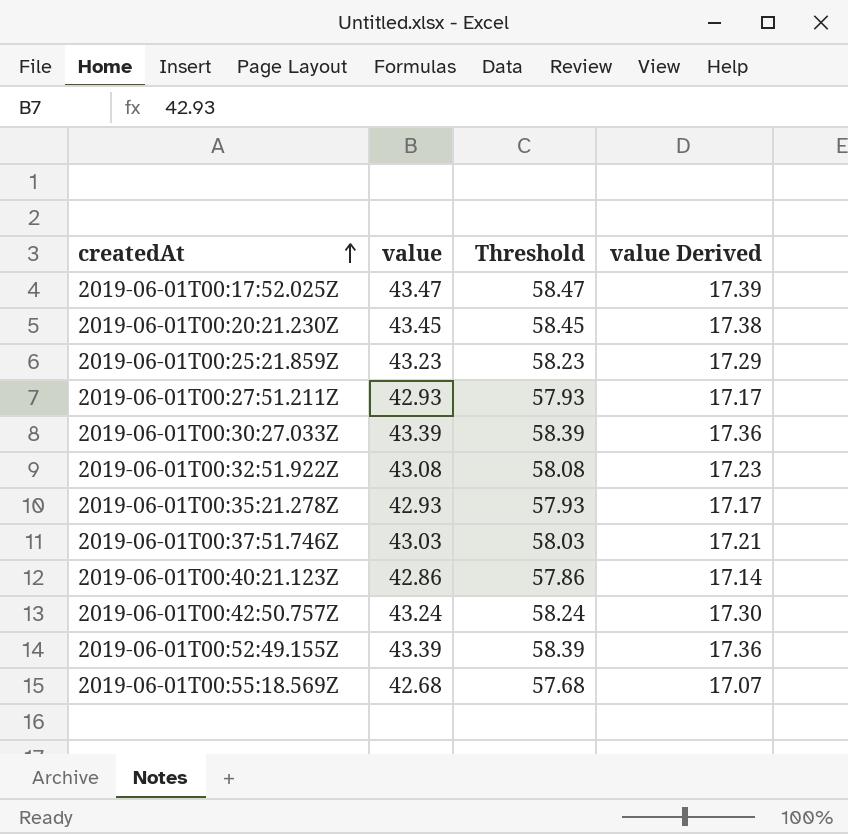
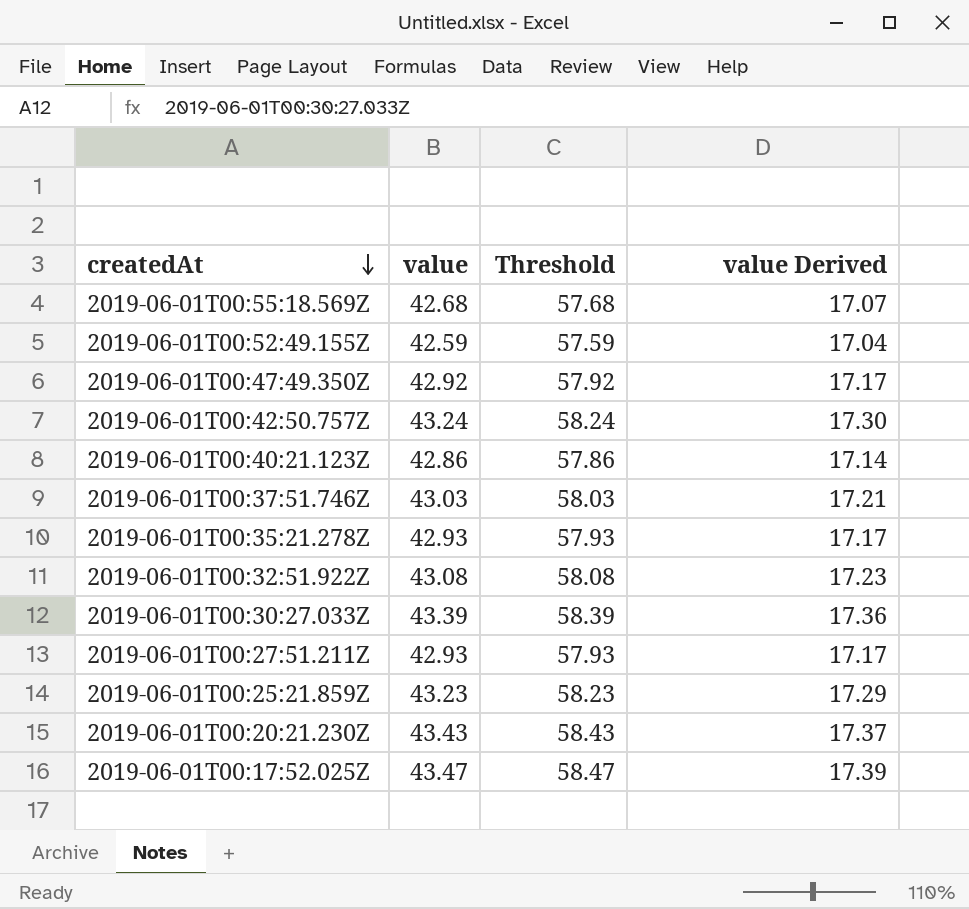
row order: createdAt ascending -> createdAt descending
2019-06-01T00:52:49.155Z | value: 43.39 -> 42.59
2019-06-01T00:52:49.155Z | Threshold: 58.39 -> 57.59
2019-06-01T00:52:49.155Z | value Derived: 17.36 -> 17.04
row 2019-06-01T00:47:49.350Z: none -> 42.92 | 57.92 | 17.17
2019-06-01T00:20:21.230Z | value: 43.45 -> 43.43
2019-06-01T00:20:21.230Z | Threshold: 58.45 -> 58.43
2019-06-01T00:20:21.230Z | value Derived: 17.38 -> 17.37

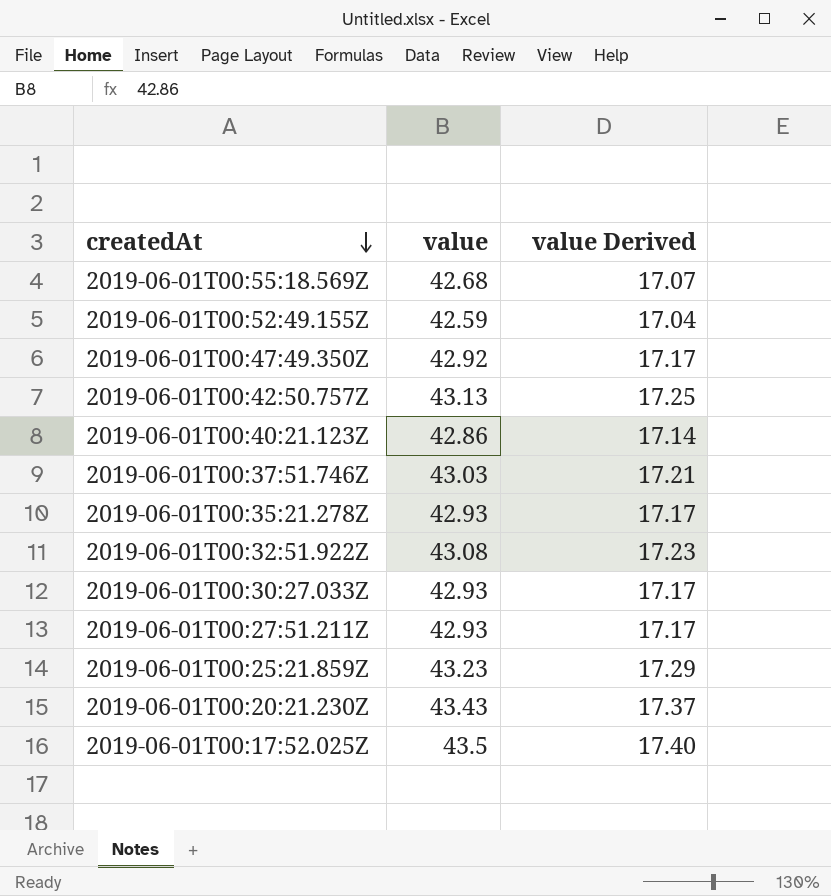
column Threshold | formula: [value] + 15 -> none
2019-06-01T00:42:50.757Z | value: 43.24 -> 43.13
2019-06-01T00:42:50.757Z | value Derived: 17.30 -> 17.25
2019-06-01T00:30:27.033Z | value: 43.39 -> 42.93
2019-06-01T00:30:27.033Z | value Derived: 17.36 -> 17.17
2019-06-01T00:17:52.025Z | value: 43.47 -> 43.5
2019-06-01T00:17:52.025Z | value Derived: 17.39 -> 17.40

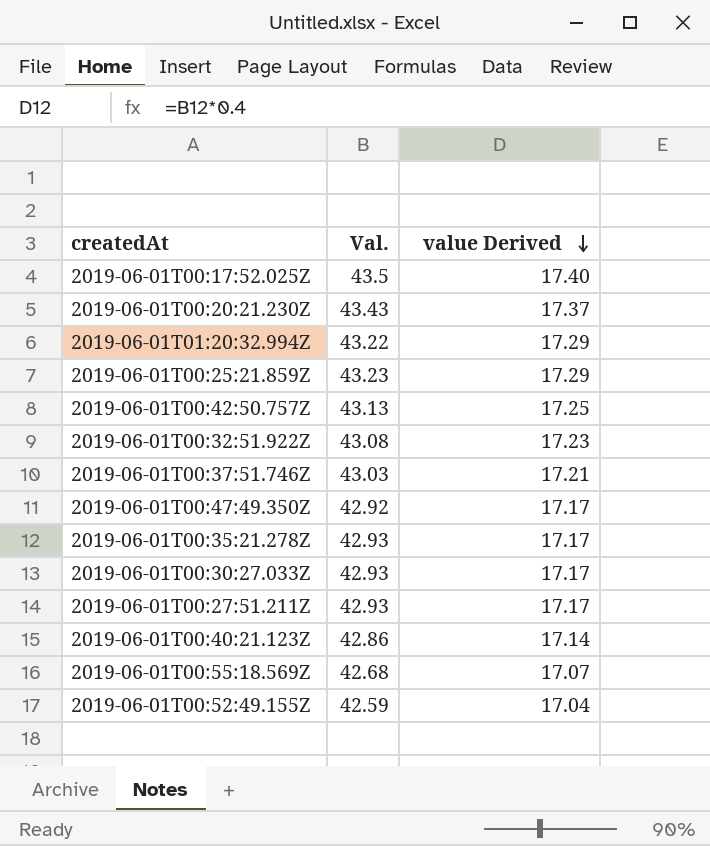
row order: createdAt descending -> value Derived descending
column name: value -> Val.
row 2019-06-01T01:20:32.994Z: none -> 43.22 | 17.29

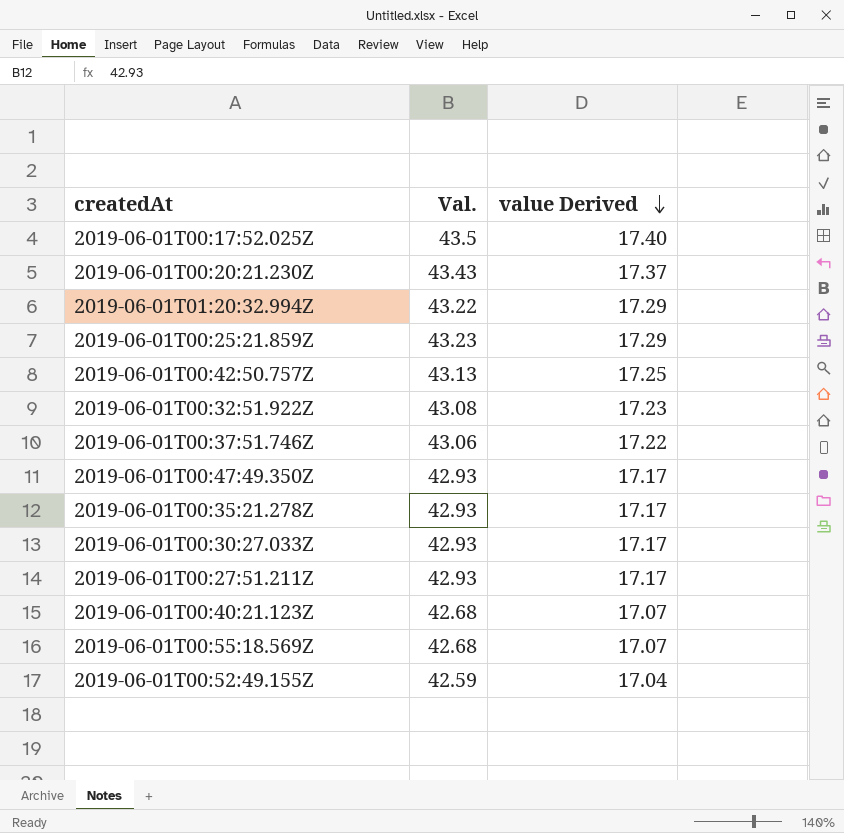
2019-06-01T00:37:51.746Z | Val.: 43.03 -> 43.06
2019-06-01T00:37:51.746Z | value Derived: 17.21 -> 17.22
2019-06-01T00:47:49.350Z | Val.: 42.92 -> 42.93
2019-06-01T00:40:21.123Z | Val.: 42.86 -> 42.68
2019-06-01T00:40:21.123Z | value Derived: 17.14 -> 17.07

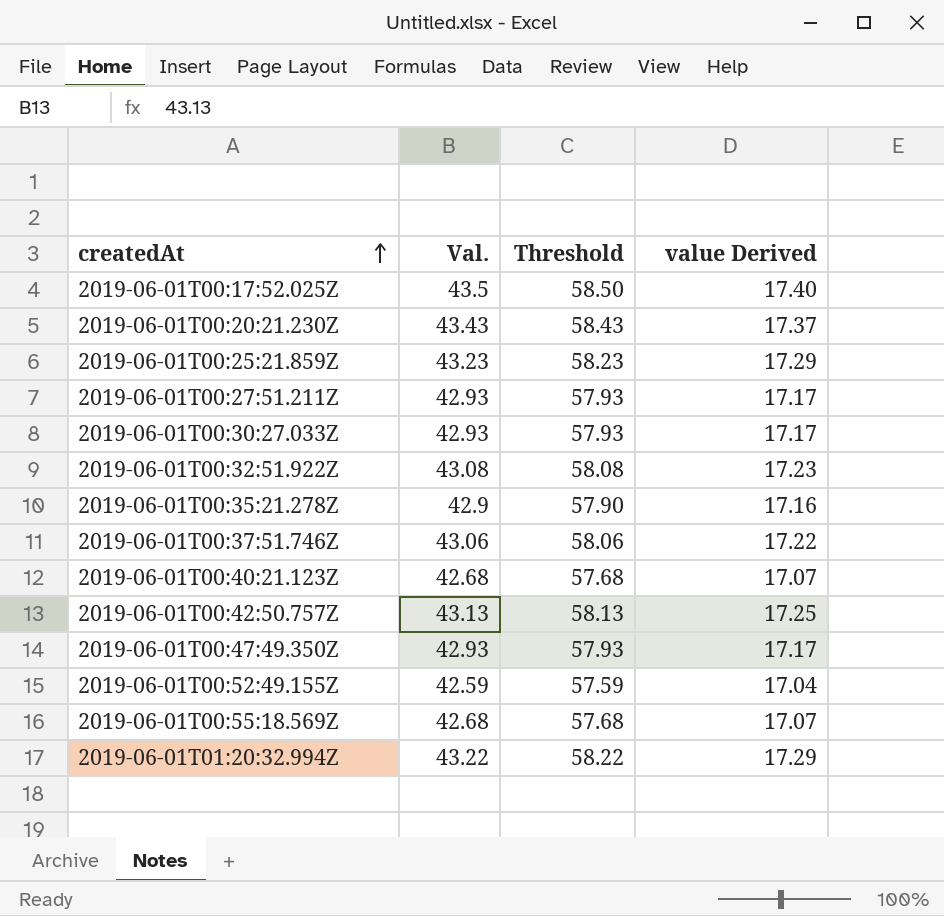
row order: value Derived descending -> createdAt ascending
column Threshold | formula: none -> [Val.] + 15
2019-06-01T00:35:21.278Z | Val.: 42.93 -> 42.9
2019-06-01T00:35:21.278Z | value Derived: 17.17 -> 17.16

